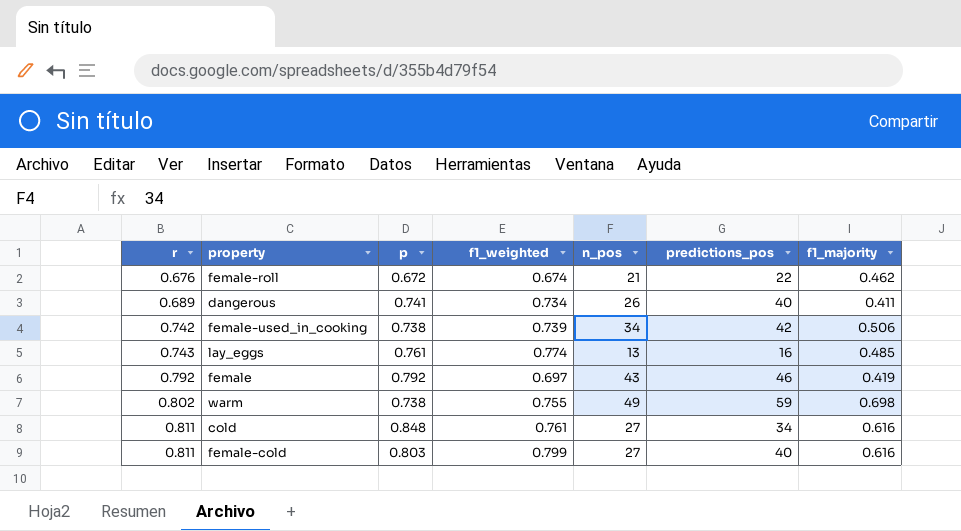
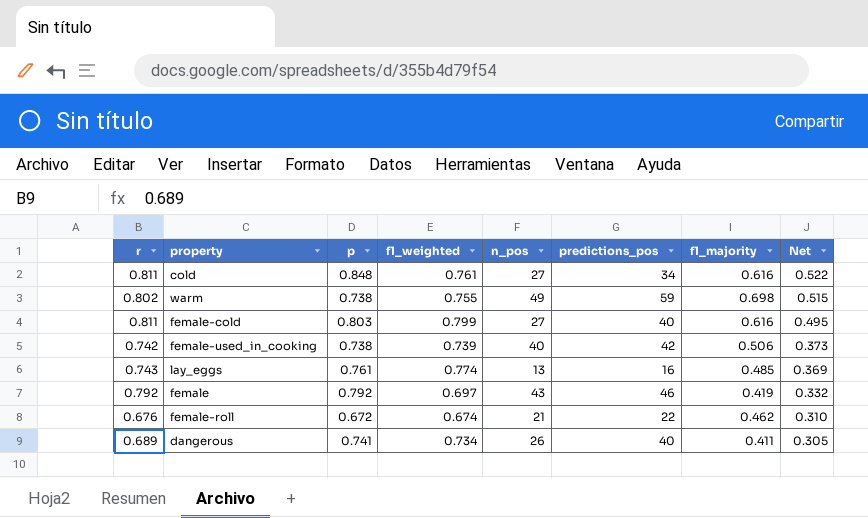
row order: r ascending -> Net descending
column Net | formula: none -> [p] * [f1_majority]
female-used_in_cooking | n_pos: 34 -> 40

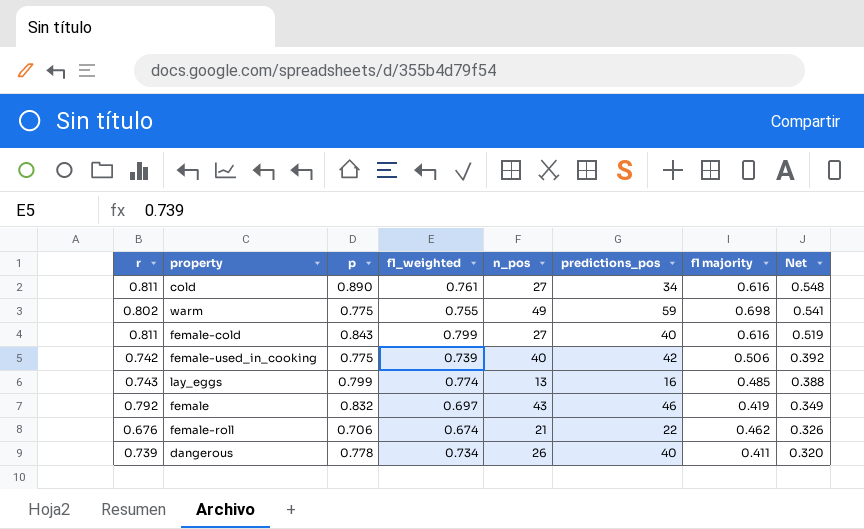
column name: f1_majority -> f1 majority
cold | p: 0.848 -> 0.890
cold | Net: 0.522 -> 0.548
warm | p: 0.738 -> 0.775
warm | Net: 0.515 -> 0.541
female-cold | p: 0.803 -> 0.843
female-cold | Net: 0.495 -> 0.519
female-used_in_cooking | p: 0.738 -> 0.775
female-used_in_cooking | Net: 0.373 -> 0.392
lay_eggs | p: 0.761 -> 0.799
lay_eggs | Net: 0.369 -> 0.388
female | p: 0.792 -> 0.832
female | Net: 0.332 -> 0.349
female-roll | p: 0.672 -> 0.706
female-roll | Net: 0.310 -> 0.326
dangerous | r: 0.689 -> 0.739
dangerous | p: 0.741 -> 0.778
dangerous | Net: 0.305 -> 0.320

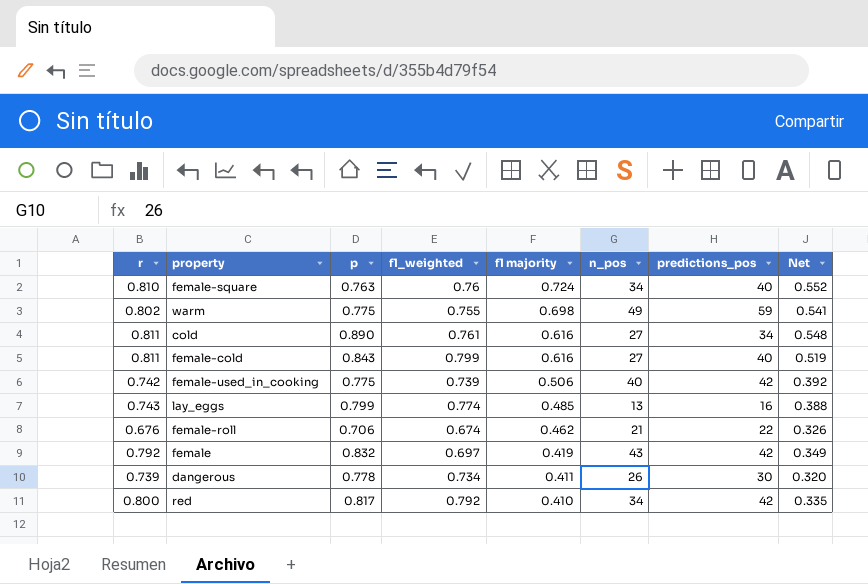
row order: Net descending -> f1 majority descending
column f1 majority | position: 7 -> 5
row female-square: none -> 0.810 | 0.763 | 0.76 | 0.724 | 34 | 40 | 0.552
female | predictions_pos: 46 -> 42
dangerous | predictions_pos: 40 -> 30
row red: none -> 0.800 | 0.817 | 0.792 | 0.410 | 34 | 42 | 0.335

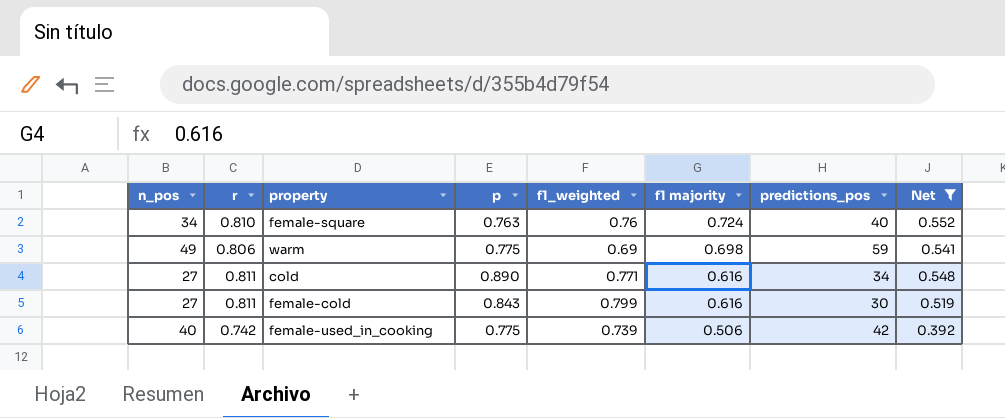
filter: none -> Net >= 0.392
column n_pos | position: 6 -> 1
warm | r: 0.802 -> 0.806
warm | f1_weighted: 0.755 -> 0.69
cold | f1_weighted: 0.761 -> 0.771
female-cold | predictions_pos: 40 -> 30

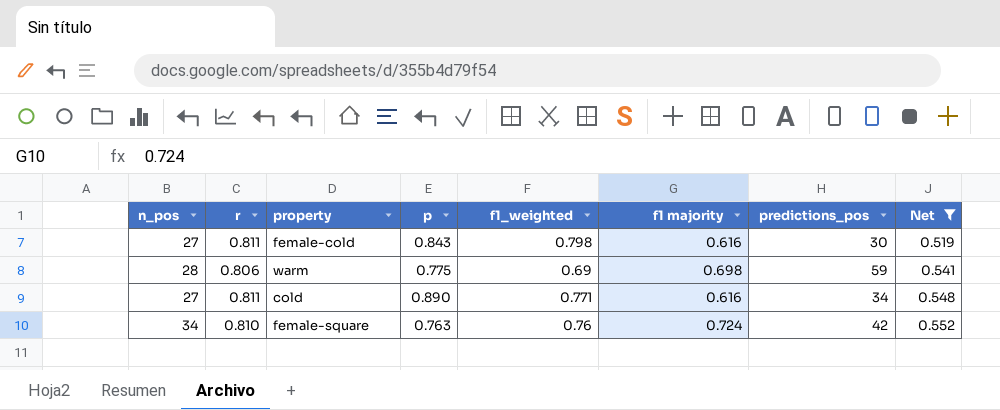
row order: f1 majority descending -> Net ascending
row female-used_in_cooking: 40 | 0.742 | 0.775 | 0.739 | 0.506 | 42 | 0.392 -> none
female-cold | f1_weighted: 0.799 -> 0.798
warm | n_pos: 49 -> 28
female-square | predictions_pos: 40 -> 42

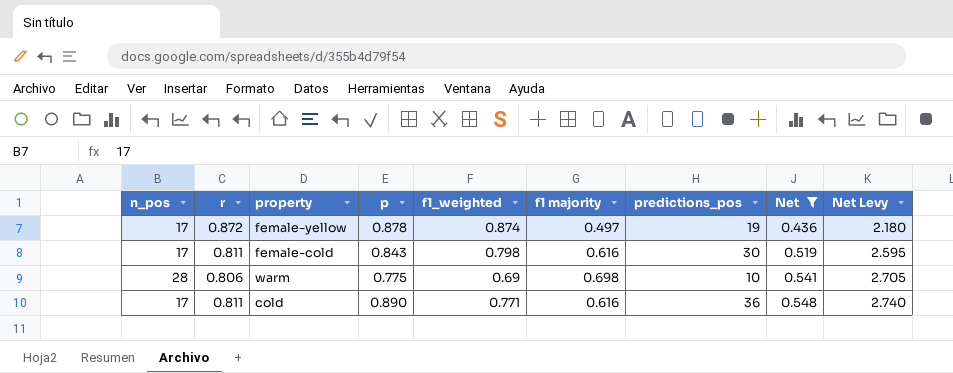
column Net Levy | formula: none -> [Net] * 5
row female-square: 34 | 0.810 | 0.763 | 0.76 | 0.724 | 42 | 0.552 -> none
row female-yellow: none -> 17 | 0.872 | 0.878 | 0.874 | 0.497 | 19 | 0.436 | 2.180
female-cold | n_pos: 27 -> 17
warm | predictions_pos: 59 -> 10
cold | n_pos: 27 -> 17
cold | predictions_pos: 34 -> 36

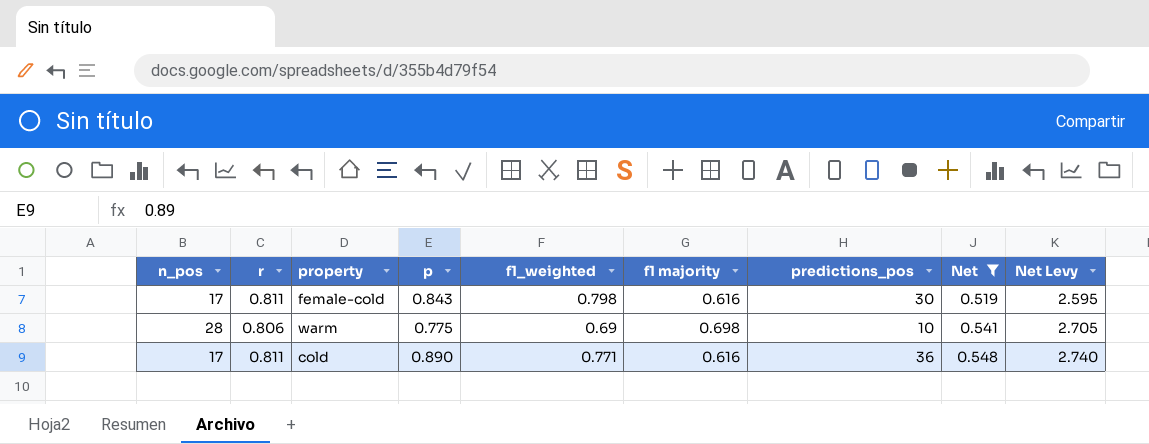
row female-yellow: 17 | 0.872 | 0.878 | 0.874 | 0.497 | 19 | 0.436 | 2.180 -> none

